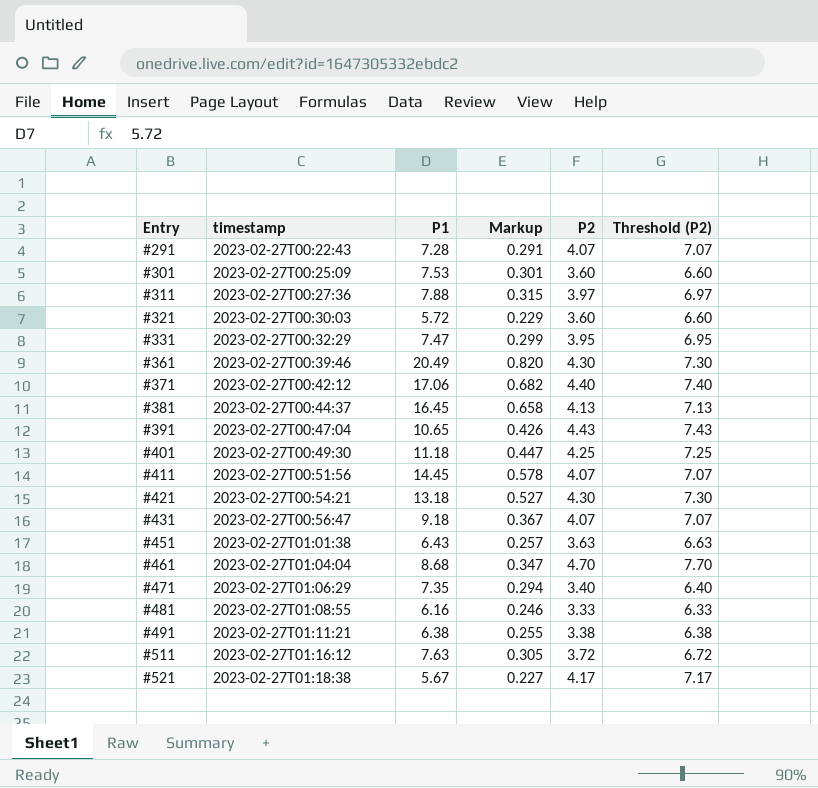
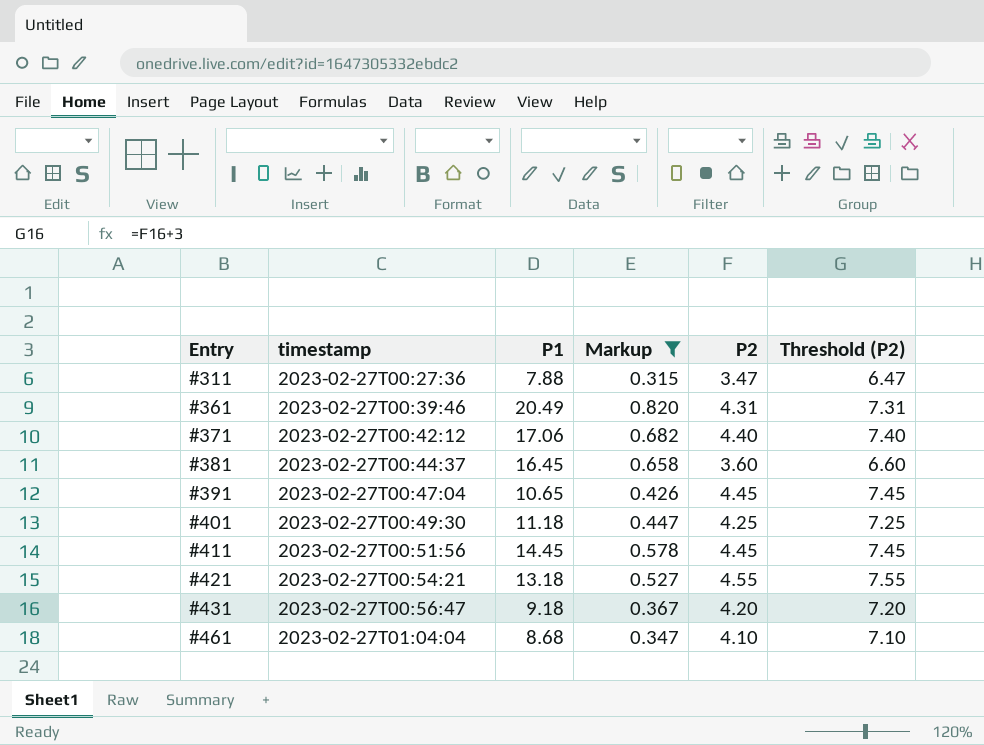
filter: none -> Markup >= 0.315
#311 | P2: 3.97 -> 3.47
#311 | Threshold (P2): 6.97 -> 6.47
#361 | P2: 4.30 -> 4.31
#361 | Threshold (P2): 7.30 -> 7.31
#381 | P2: 4.13 -> 3.60
#381 | Threshold (P2): 7.13 -> 6.60
#391 | P2: 4.43 -> 4.45
#391 | Threshold (P2): 7.43 -> 7.45
#411 | P2: 4.07 -> 4.45
#411 | Threshold (P2): 7.07 -> 7.45
#421 | P2: 4.30 -> 4.55
#421 | Threshold (P2): 7.30 -> 7.55
#431 | P2: 4.07 -> 4.20
#431 | Threshold (P2): 7.07 -> 7.20
#461 | P2: 4.70 -> 4.10
#461 | Threshold (P2): 7.70 -> 7.10

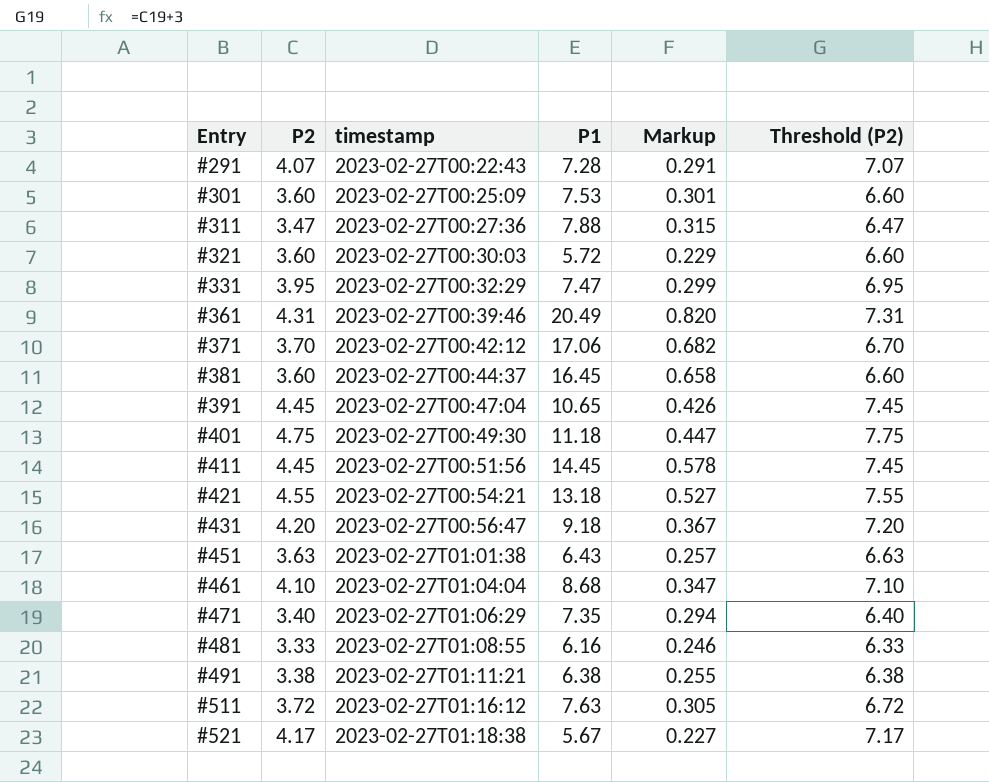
filter: Markup >= 0.315 -> none
column P2 | position: 5 -> 2
#371 | P2: 4.40 -> 3.70
#371 | Threshold (P2): 7.40 -> 6.70
#401 | P2: 4.25 -> 4.75
#401 | Threshold (P2): 7.25 -> 7.75

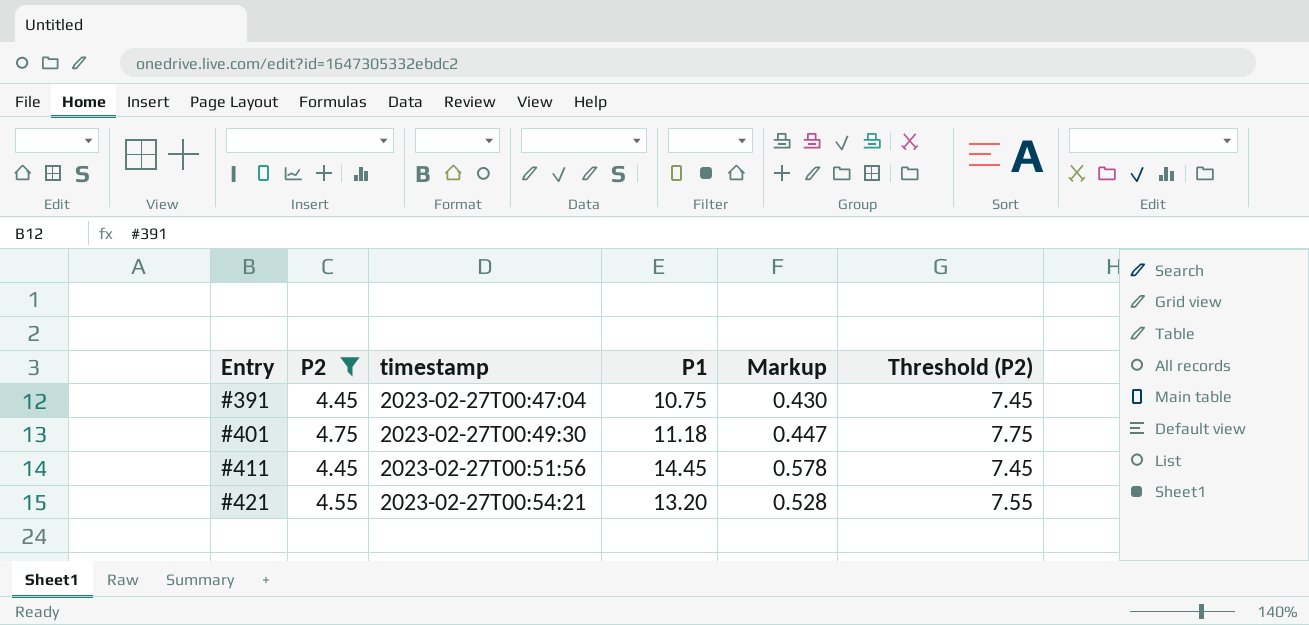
filter: none -> P2 >= 4.45
#391 | P1: 10.65 -> 10.75
#391 | Markup: 0.426 -> 0.430
#421 | P1: 13.18 -> 13.20
#421 | Markup: 0.527 -> 0.528

